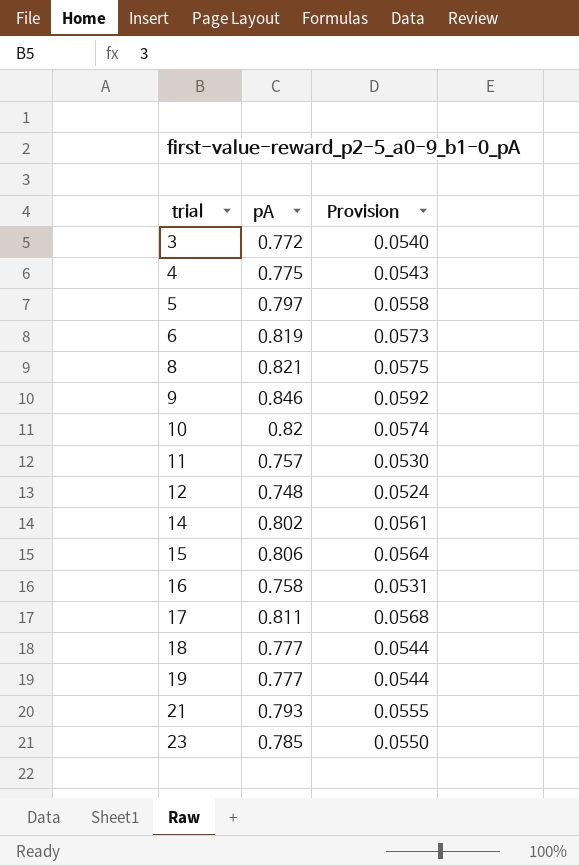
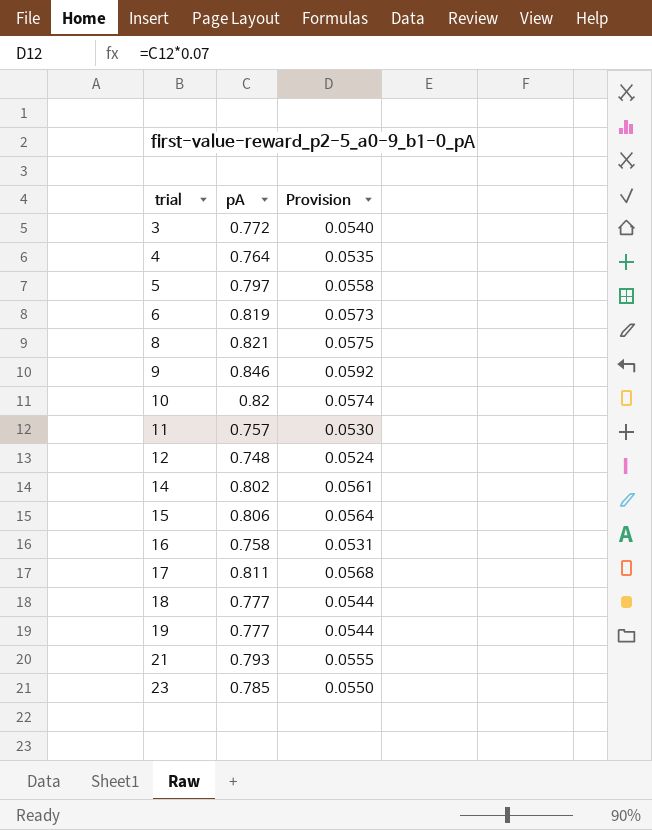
4 | pA: 0.775 -> 0.764
4 | Provision: 0.0543 -> 0.0535

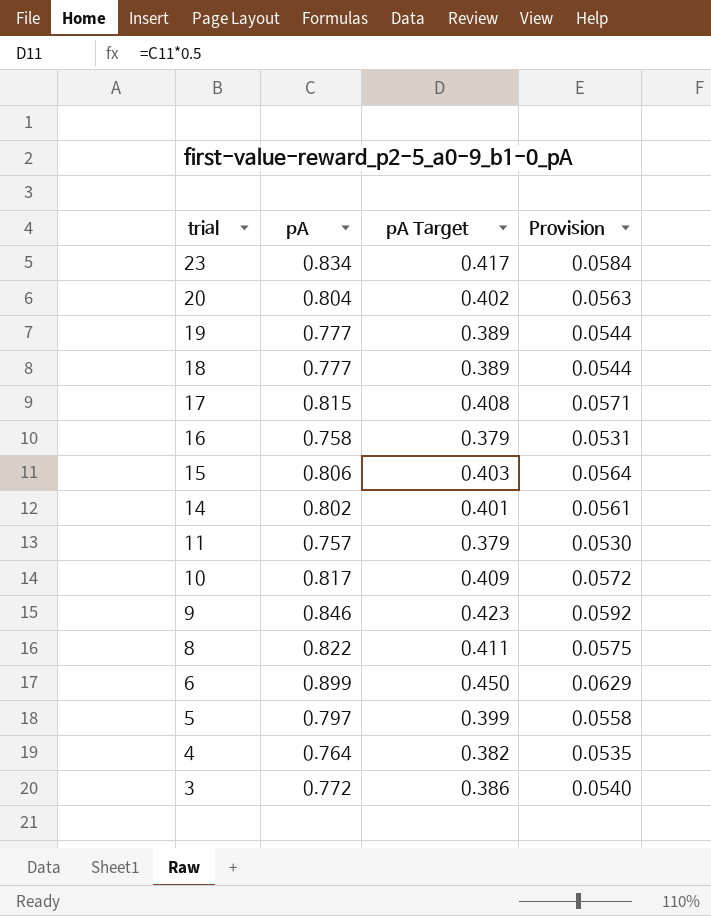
row order: trial ascending -> trial descending
column pA Target | formula: none -> [pA] * 0.5
row 12: 0.748 | 0.0524 -> none
row 21: 0.793 | 0.0555 -> none
23 | pA: 0.785 -> 0.834
23 | Provision: 0.0550 -> 0.0584
row 20: none -> 0.804 | 0.402 | 0.0563
17 | pA: 0.811 -> 0.815
17 | Provision: 0.0568 -> 0.0571
10 | pA: 0.82 -> 0.817
10 | Provision: 0.0574 -> 0.0572
8 | pA: 0.821 -> 0.822
6 | pA: 0.819 -> 0.899
6 | Provision: 0.0573 -> 0.0629

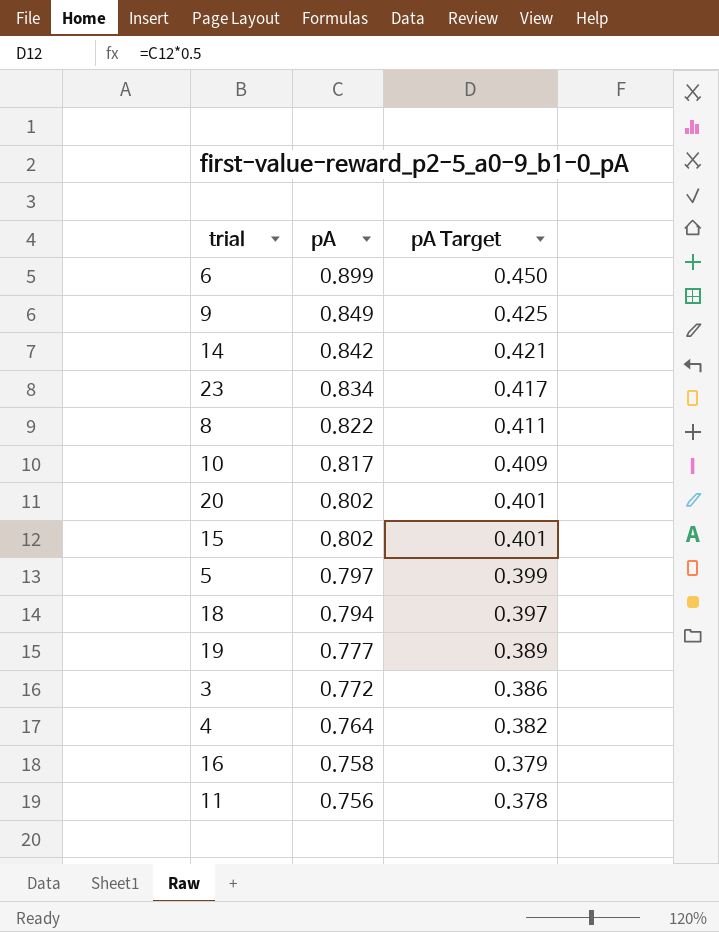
row order: trial descending -> pA descending
column Provision | formula: [pA] * 0.07 -> none
row 17: 0.815 | 0.408 | 0.0571 -> none
9 | pA: 0.846 -> 0.849
9 | pA Target: 0.423 -> 0.425
14 | pA: 0.802 -> 0.842
14 | pA Target: 0.401 -> 0.421
20 | pA: 0.804 -> 0.802
20 | pA Target: 0.402 -> 0.401
15 | pA: 0.806 -> 0.802
15 | pA Target: 0.403 -> 0.401
18 | pA: 0.777 -> 0.794
18 | pA Target: 0.389 -> 0.397
11 | pA: 0.757 -> 0.756
11 | pA Target: 0.379 -> 0.378

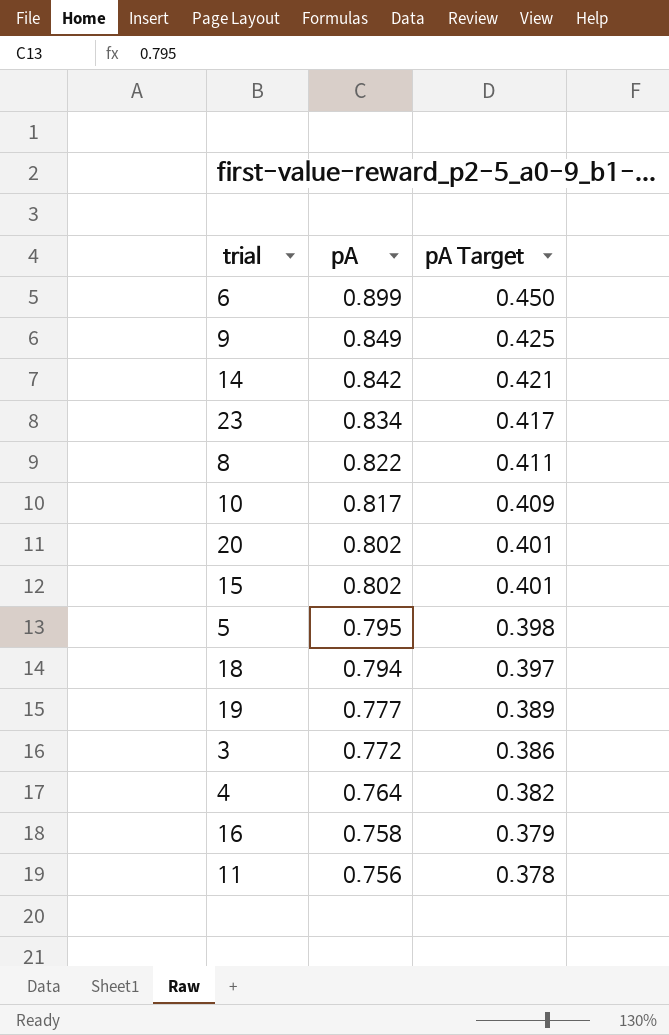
5 | pA: 0.797 -> 0.795
5 | pA Target: 0.399 -> 0.398

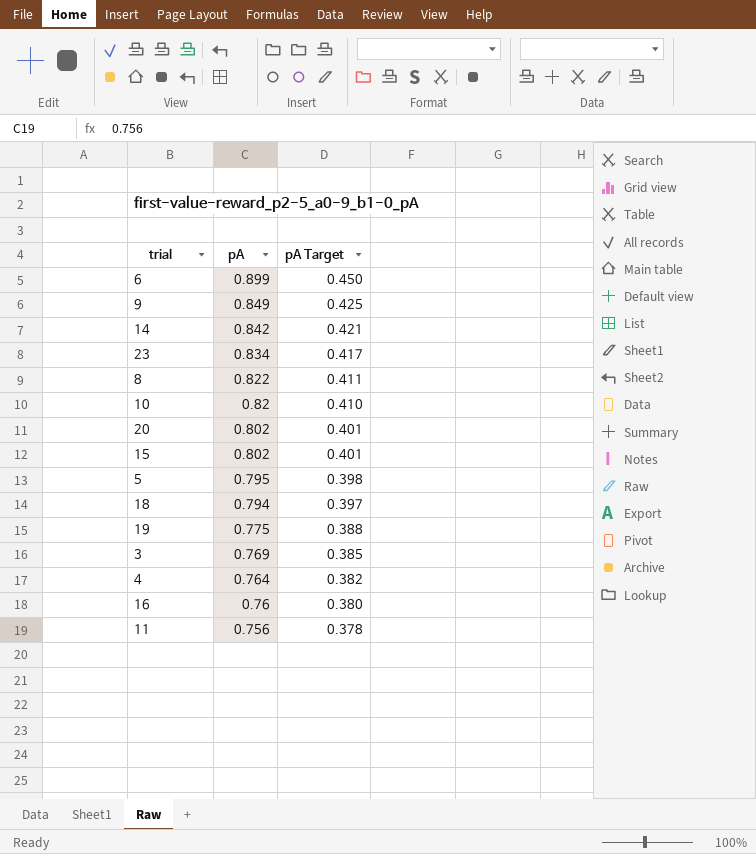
10 | pA: 0.817 -> 0.82
10 | pA Target: 0.409 -> 0.410
19 | pA: 0.777 -> 0.775
19 | pA Target: 0.389 -> 0.388
3 | pA: 0.772 -> 0.769
3 | pA Target: 0.386 -> 0.385
16 | pA: 0.758 -> 0.76
16 | pA Target: 0.379 -> 0.380

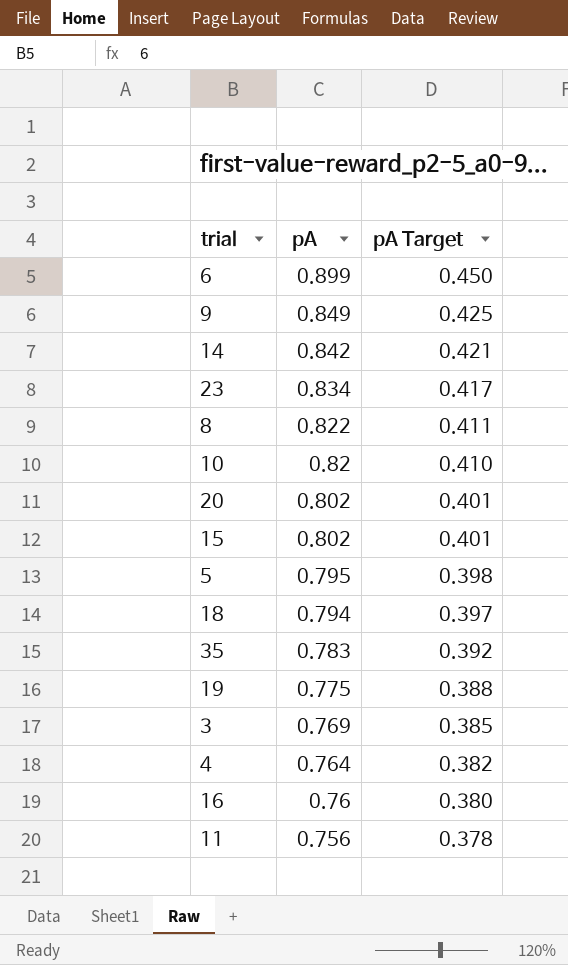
row 35: none -> 0.783 | 0.392

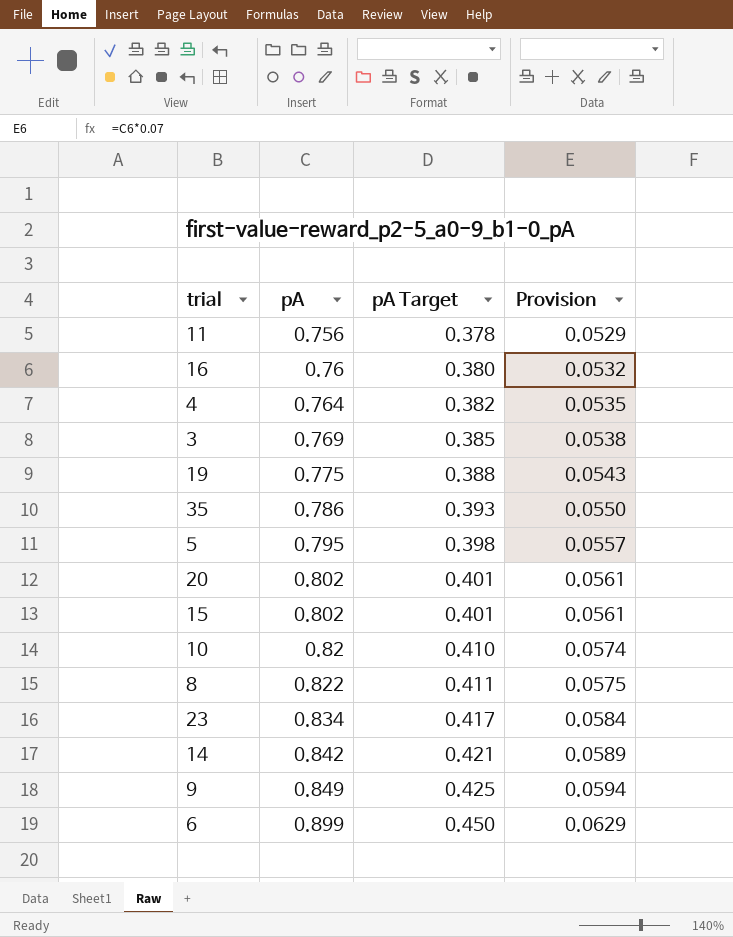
row order: pA descending -> pA ascending
column Provision | formula: none -> [pA] * 0.07
row 18: 0.794 | 0.397 -> none
35 | pA: 0.783 -> 0.786
35 | pA Target: 0.392 -> 0.393

